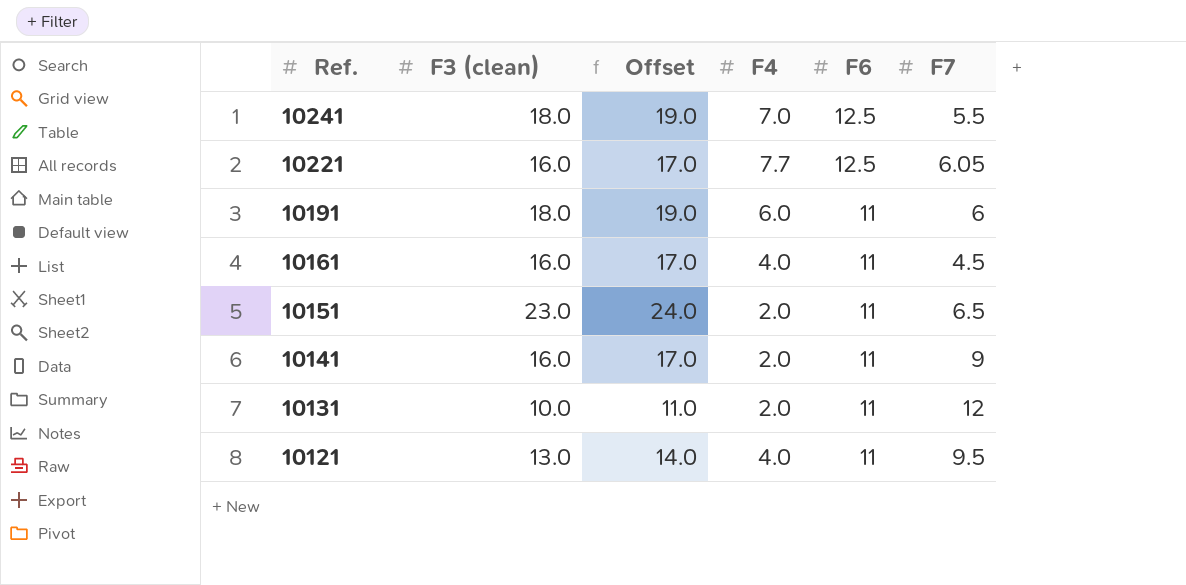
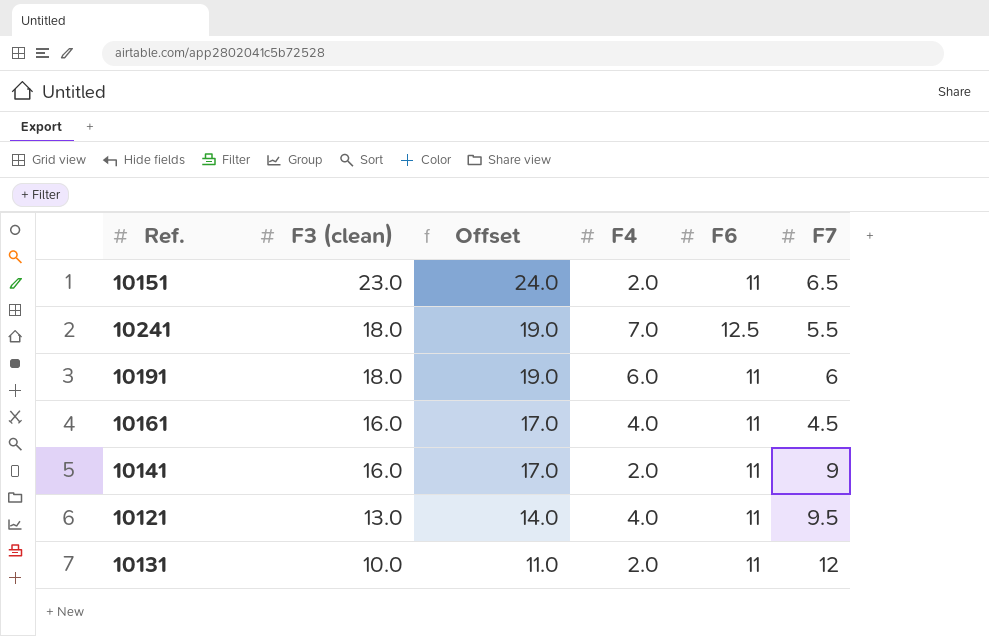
row order: Ref. descending -> F3 (clean) descending
row 10221: 16.0 | 17.0 | 7.7 | 12.5 | 6.05 -> none

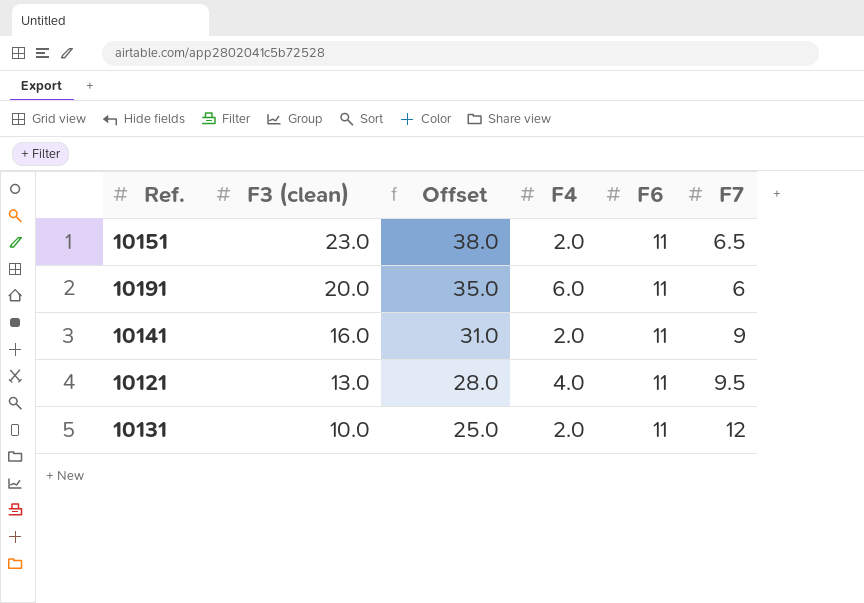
column Offset | formula: [F3 (clean)] + 1 -> [F3 (clean)] + 15
row 10241: 18.0 | 19.0 | 7.0 | 12.5 | 5.5 -> none
row 10161: 16.0 | 17.0 | 4.0 | 11 | 4.5 -> none
10191 | F3 (clean): 18.0 -> 20.0

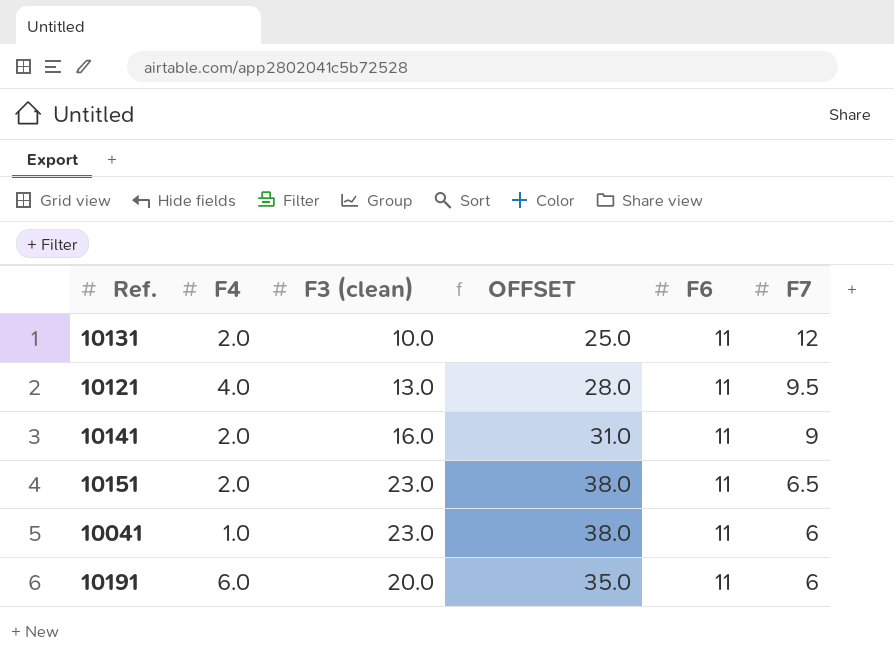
row order: F3 (clean) descending -> F7 descending
column F4 | position: 4 -> 2
column name: Offset -> OFFSET
row 10041: none -> 1.0 | 23.0 | 38.0 | 11 | 6

